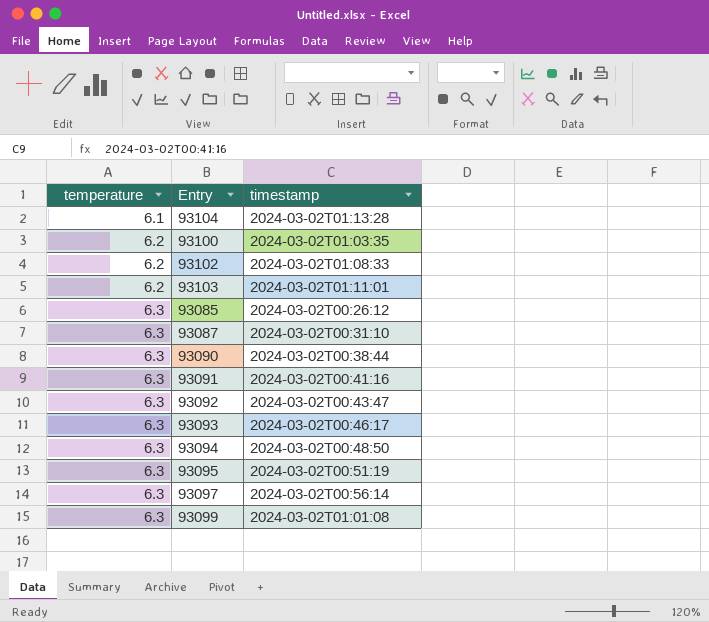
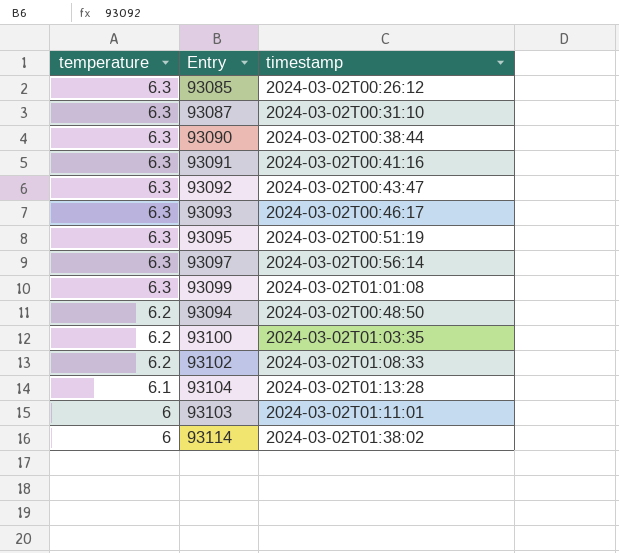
row order: temperature ascending -> temperature descending
93094 | temperature: 6.3 -> 6.2
93103 | temperature: 6.2 -> 6
row 93114: none -> 6 | 2024-03-02T01:38:02

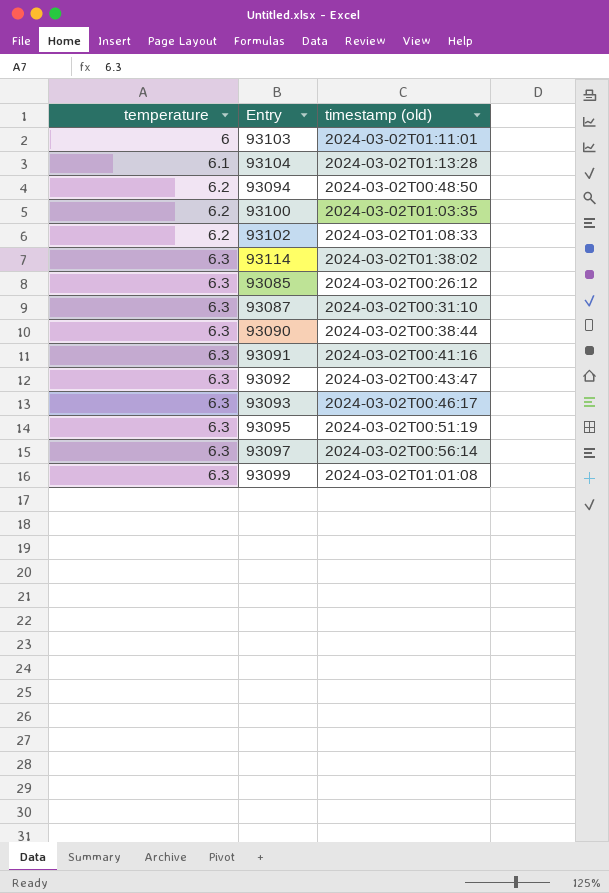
row order: temperature descending -> temperature ascending
column name: timestamp -> timestamp (old)
93114 | temperature: 6 -> 6.3

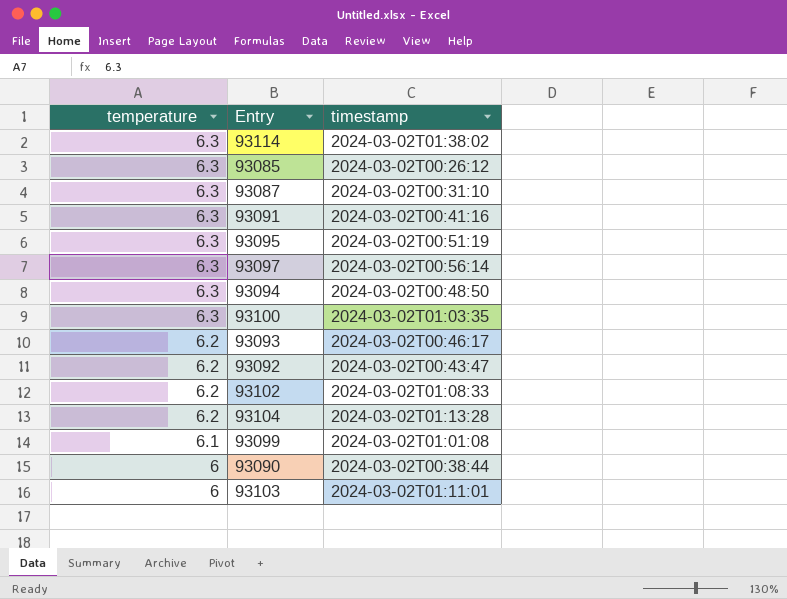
row order: temperature ascending -> temperature descending
column name: timestamp (old) -> timestamp
93094 | temperature: 6.2 -> 6.3
93100 | temperature: 6.2 -> 6.3
93093 | temperature: 6.3 -> 6.2
93092 | temperature: 6.3 -> 6.2
93104 | temperature: 6.1 -> 6.2
93099 | temperature: 6.3 -> 6.1
93090 | temperature: 6.3 -> 6

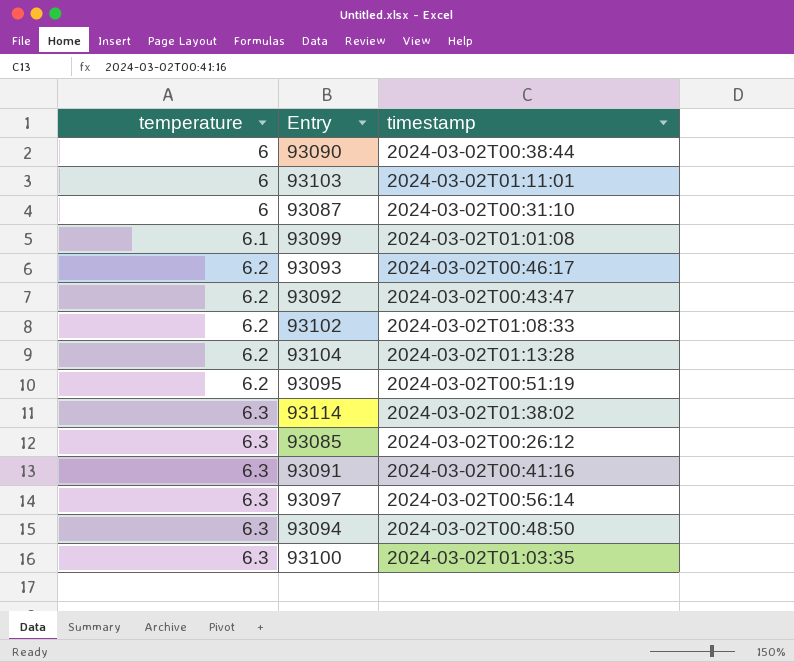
row order: temperature descending -> temperature ascending
93087 | temperature: 6.3 -> 6
93095 | temperature: 6.3 -> 6.2

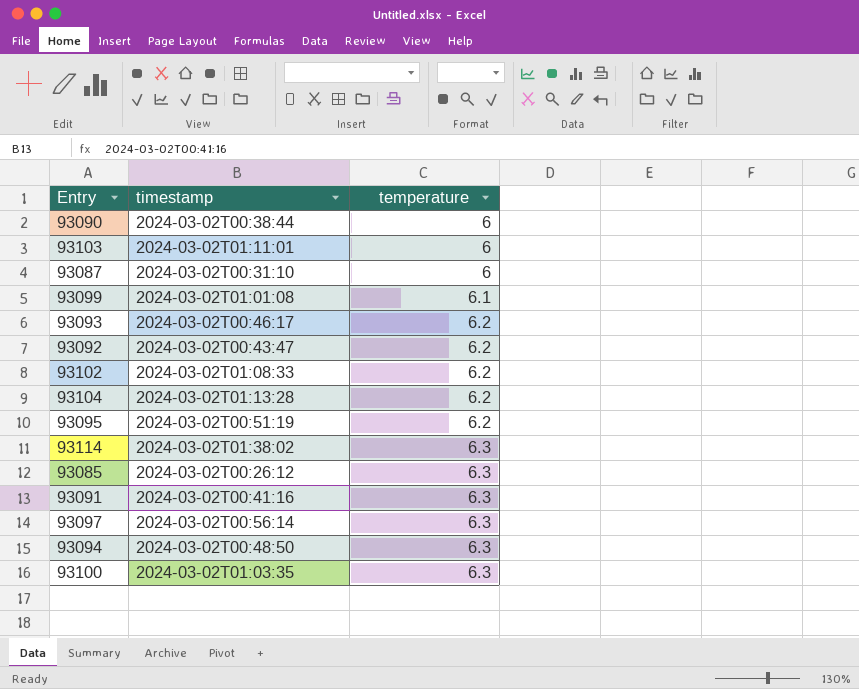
column temperature | position: 1 -> 3

